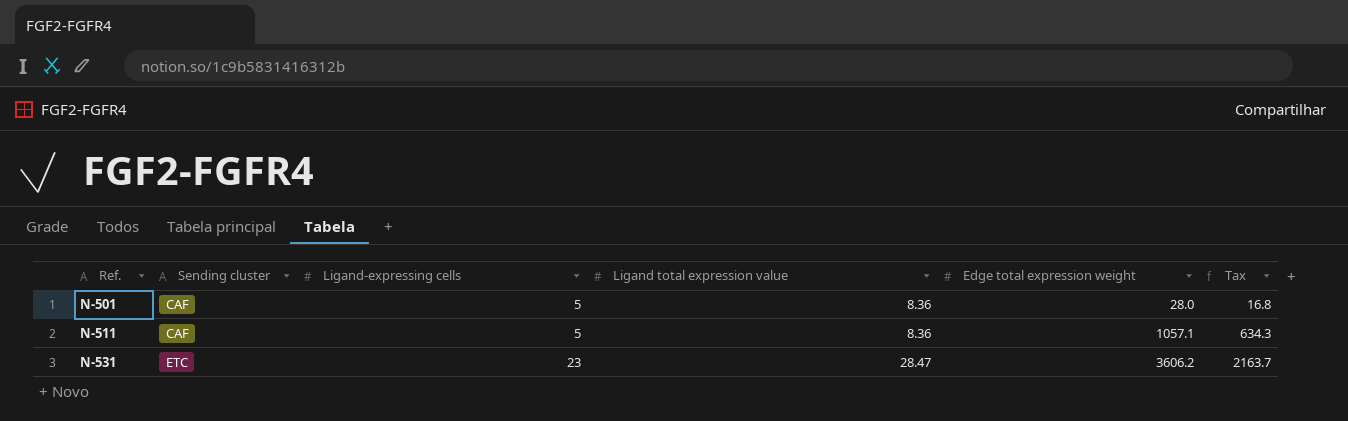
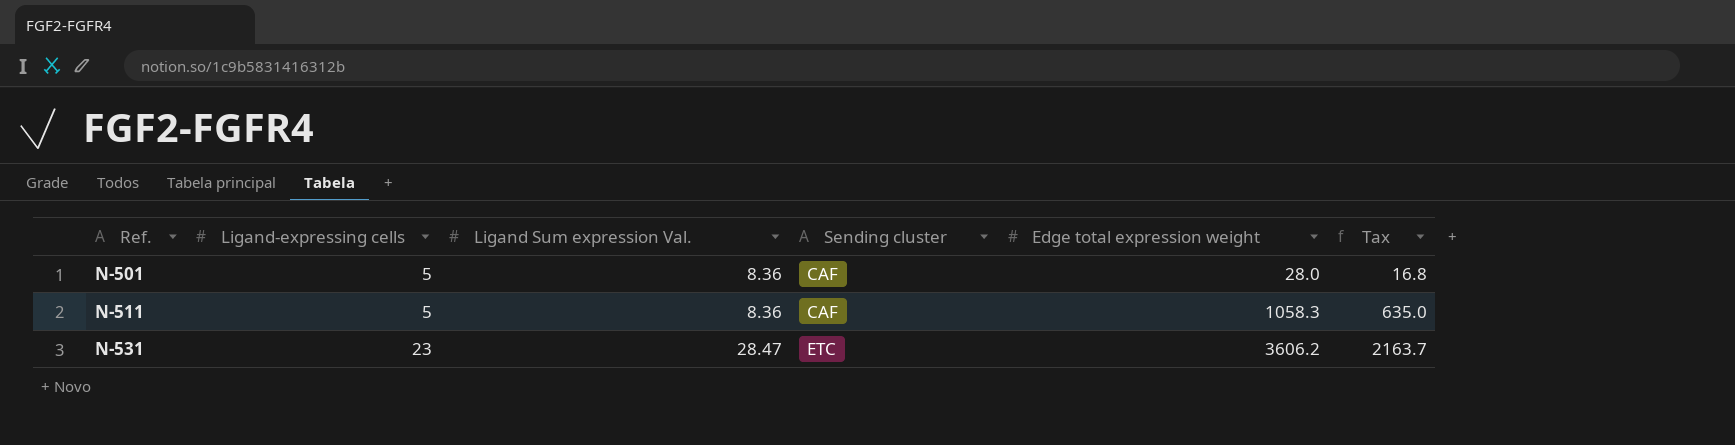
column name: Ligand total expression value -> Ligand Sum expression Val.
column Sending cluster | position: 2 -> 4
N-511 | Edge total expression weight: 1057.1 -> 1058.3
N-511 | Tax: 634.3 -> 635.0

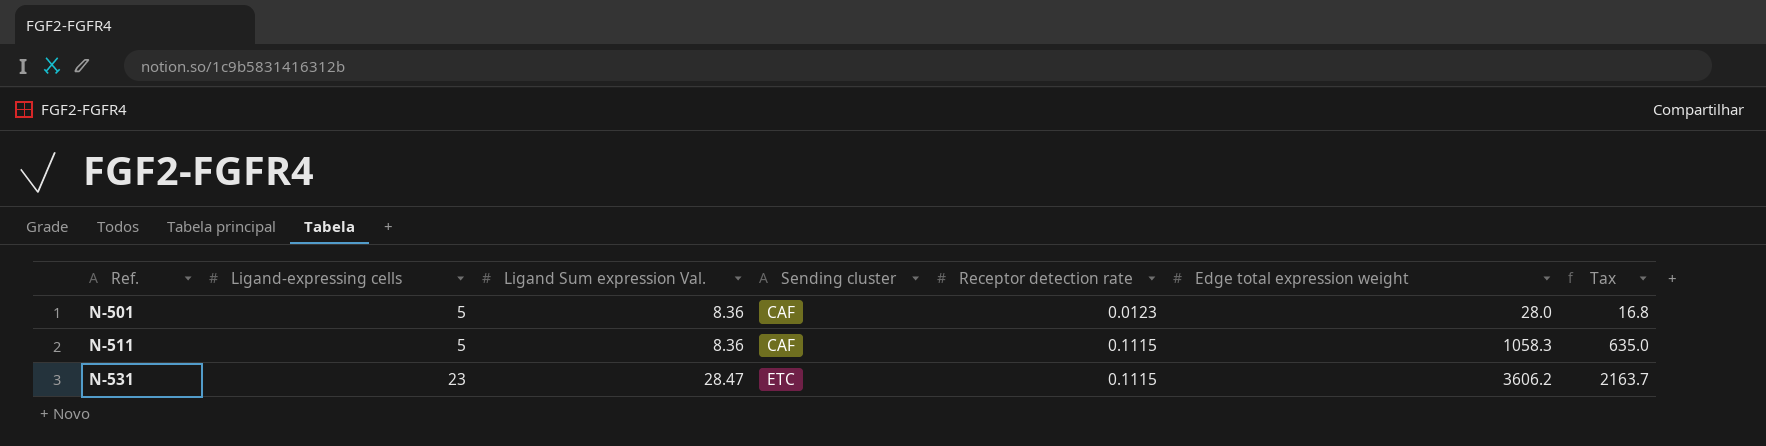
column Receptor detection rate | position: none -> 5

